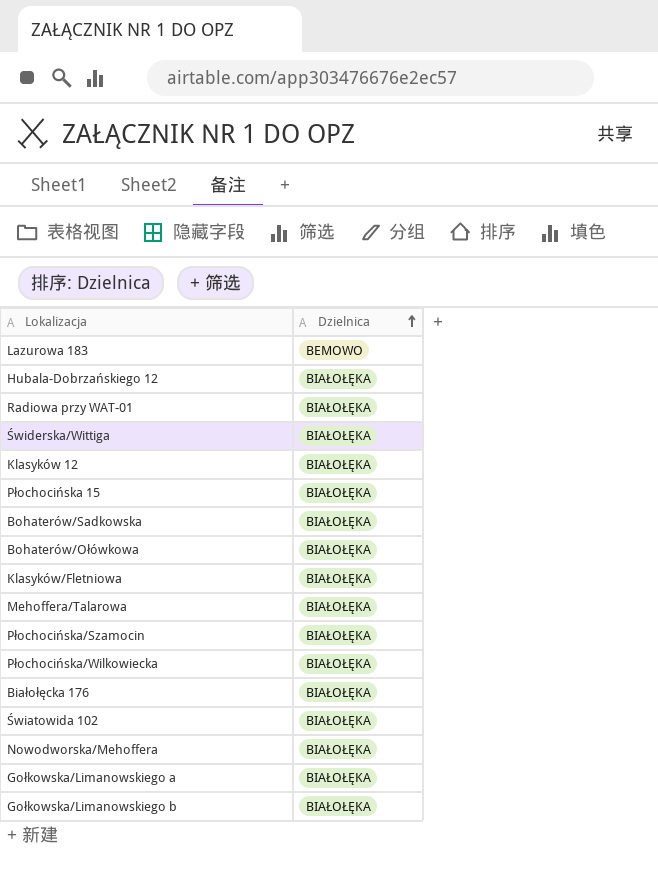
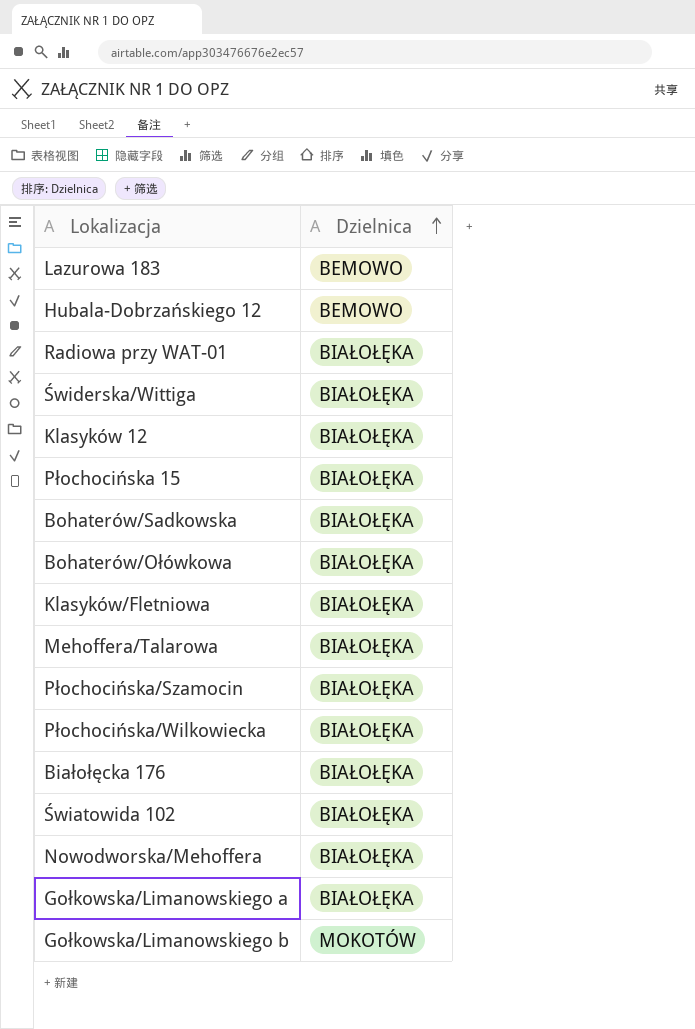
Hubala-Dobrzańskiego 12 | Dzielnica: BIAŁOŁĘKA -> BEMOWO
Gołkowska/Limanowskiego b | Dzielnica: BIAŁOŁĘKA -> MOKOTÓW

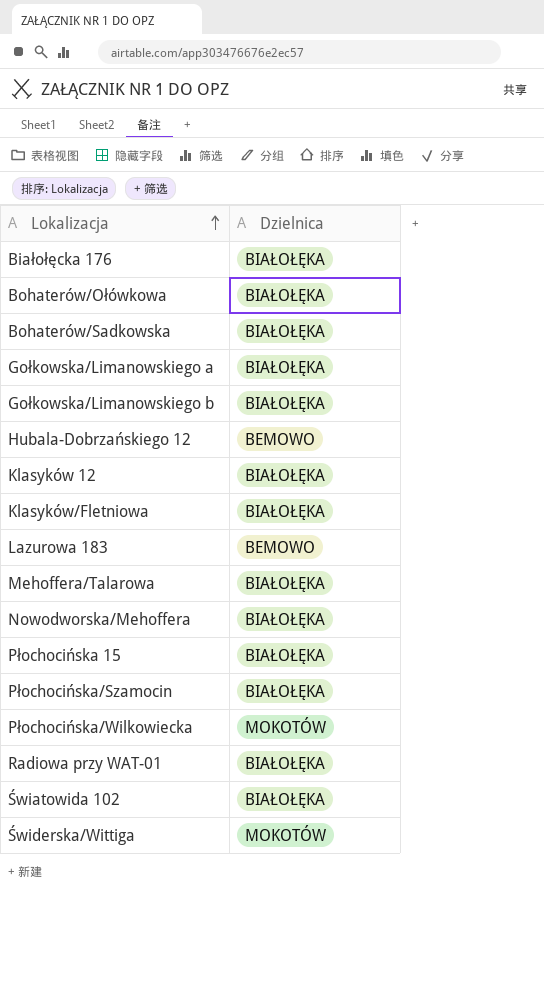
row order: Dzielnica ascending -> Lokalizacja ascending
Gołkowska/Limanowskiego b | Dzielnica: MOKOTÓW -> BIAŁOŁĘKA
Płochocińska/Wilkowiecka | Dzielnica: BIAŁOŁĘKA -> MOKOTÓW
Świderska/Wittiga | Dzielnica: BIAŁOŁĘKA -> MOKOTÓW

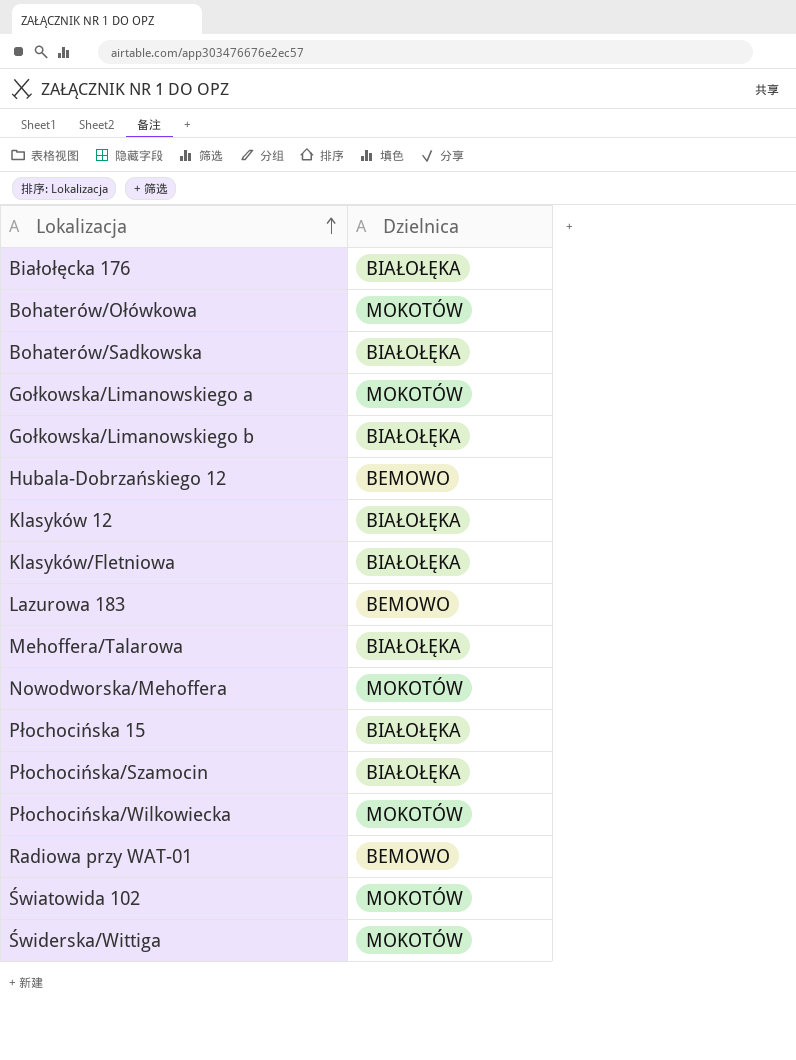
Bohaterów/Ołówkowa | Dzielnica: BIAŁOŁĘKA -> MOKOTÓW
Gołkowska/Limanowskiego a | Dzielnica: BIAŁOŁĘKA -> MOKOTÓW
Nowodworska/Mehoffera | Dzielnica: BIAŁOŁĘKA -> MOKOTÓW
Radiowa przy WAT-01 | Dzielnica: BIAŁOŁĘKA -> BEMOWO
Światowida 102 | Dzielnica: BIAŁOŁĘKA -> MOKOTÓW

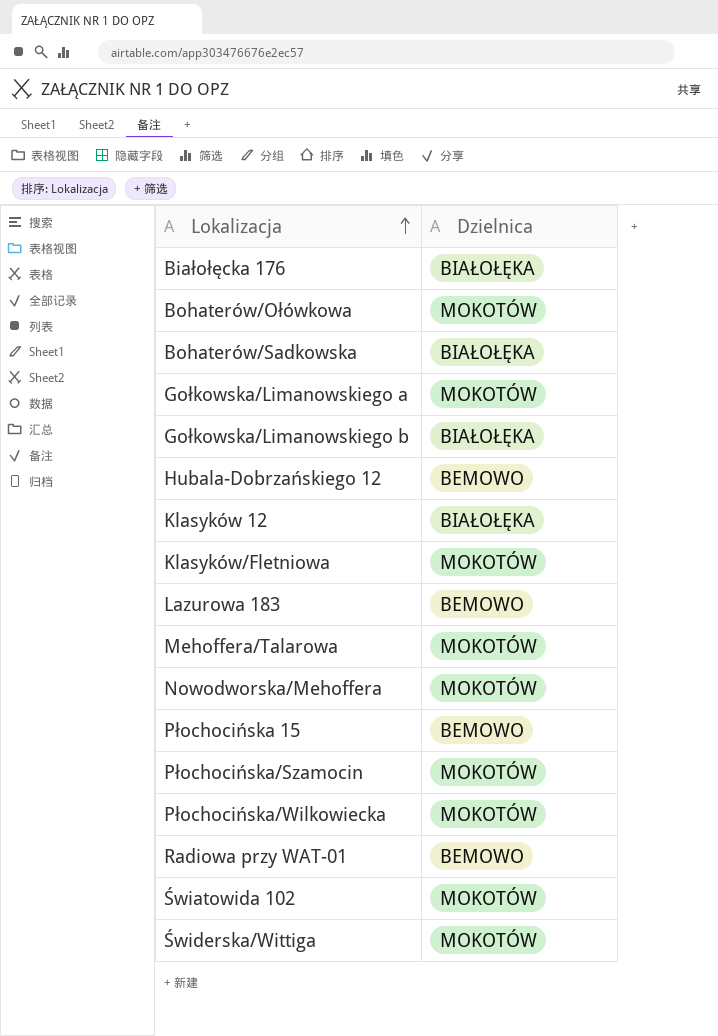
Klasyków/Fletniowa | Dzielnica: BIAŁOŁĘKA -> MOKOTÓW
Mehoffera/Talarowa | Dzielnica: BIAŁOŁĘKA -> MOKOTÓW
Płochocińska 15 | Dzielnica: BIAŁOŁĘKA -> BEMOWO
Płochocińska/Szamocin | Dzielnica: BIAŁOŁĘKA -> MOKOTÓW

